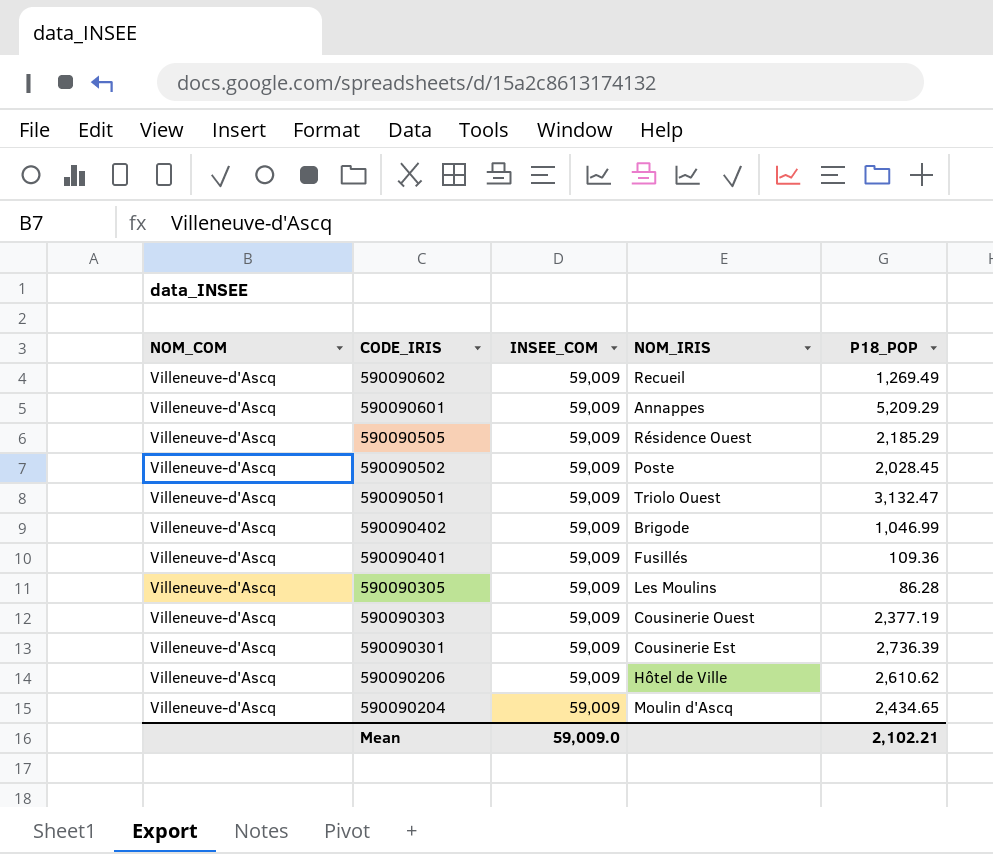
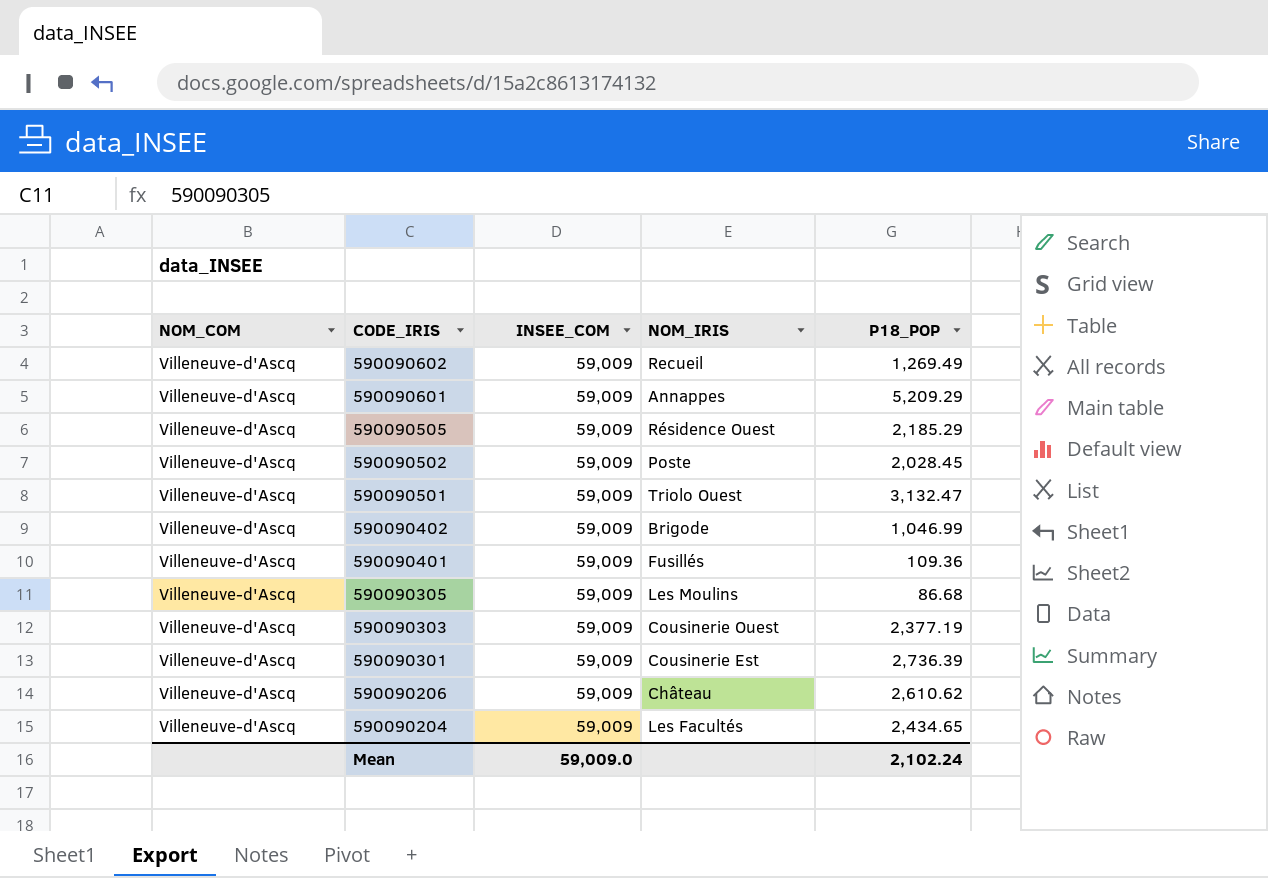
590090305 | P18_POP: 86.28 -> 86.68
590090206 | NOM_IRIS: Hôtel de Ville -> Château
590090204 | NOM_IRIS: Moulin d'Ascq -> Les Facultés
Mean | P18_POP: 2,102.21 -> 2,102.24

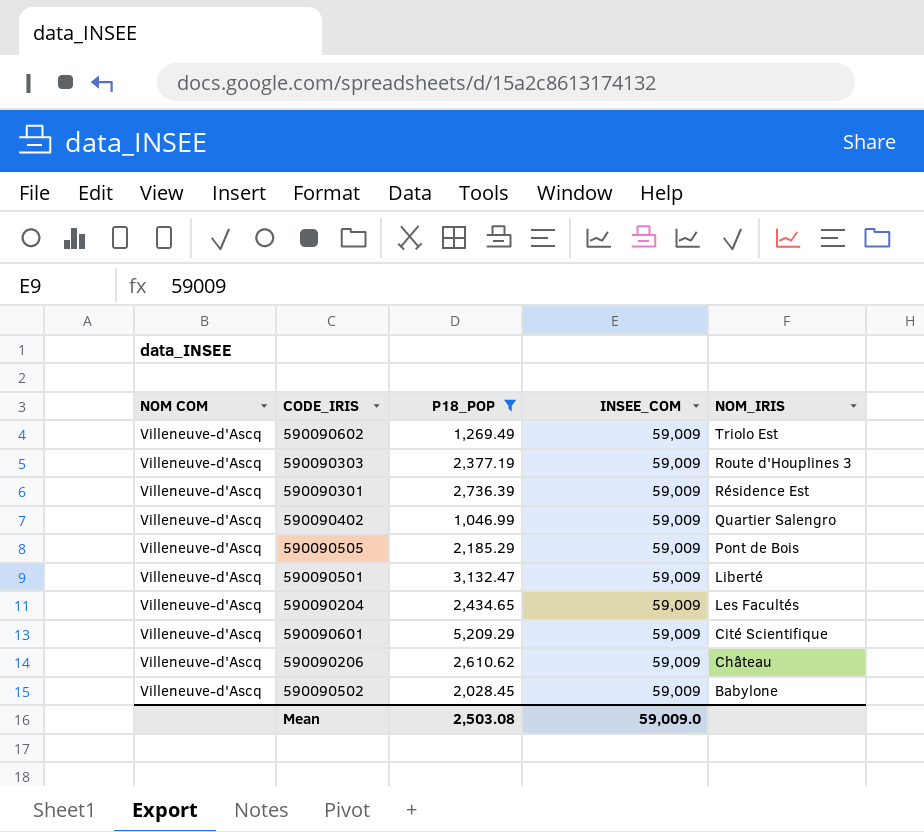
filter: none -> P18_POP >= 1,046.99
row order: CODE_IRIS descending -> NOM_IRIS descending
column name: NOM_COM -> NOM COM
column P18_POP | position: 5 -> 3
590090602 | NOM_IRIS: Recueil -> Triolo Est
590090303 | NOM_IRIS: Cousinerie Ouest -> Route d'Houplines 3
590090301 | NOM_IRIS: Cousinerie Est -> Résidence Est
590090402 | NOM_IRIS: Brigode -> Quartier Salengro
590090505 | NOM_IRIS: Résidence Ouest -> Pont de Bois
590090501 | NOM_IRIS: Triolo Ouest -> Liberté
590090601 | NOM_IRIS: Annappes -> Cité Scientifique
590090502 | NOM_IRIS: Poste -> Babylone
Mean | P18_POP: 2,102.24 -> 2,503.08

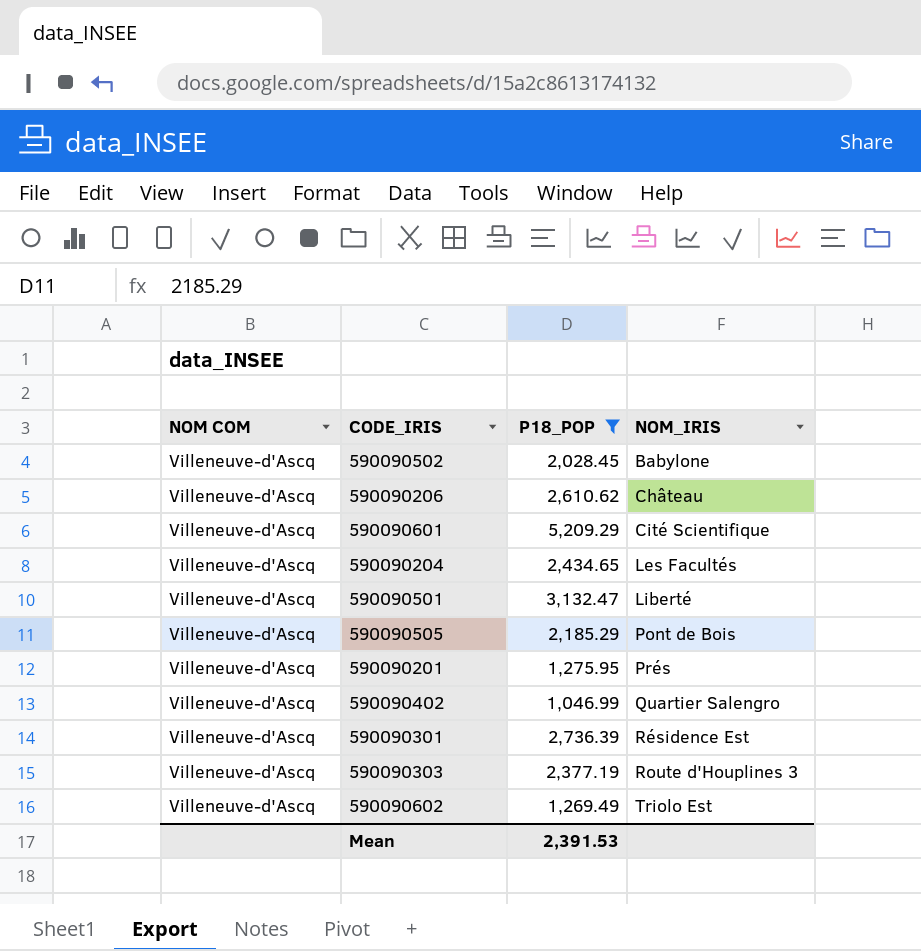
row order: NOM_IRIS descending -> NOM_IRIS ascending
column INSEE_COM | position: 4 -> none
row 590090201: none -> Villeneuve-d'Ascq | 1,275.95 | Prés
Mean | P18_POP: 2,503.08 -> 2,391.53

